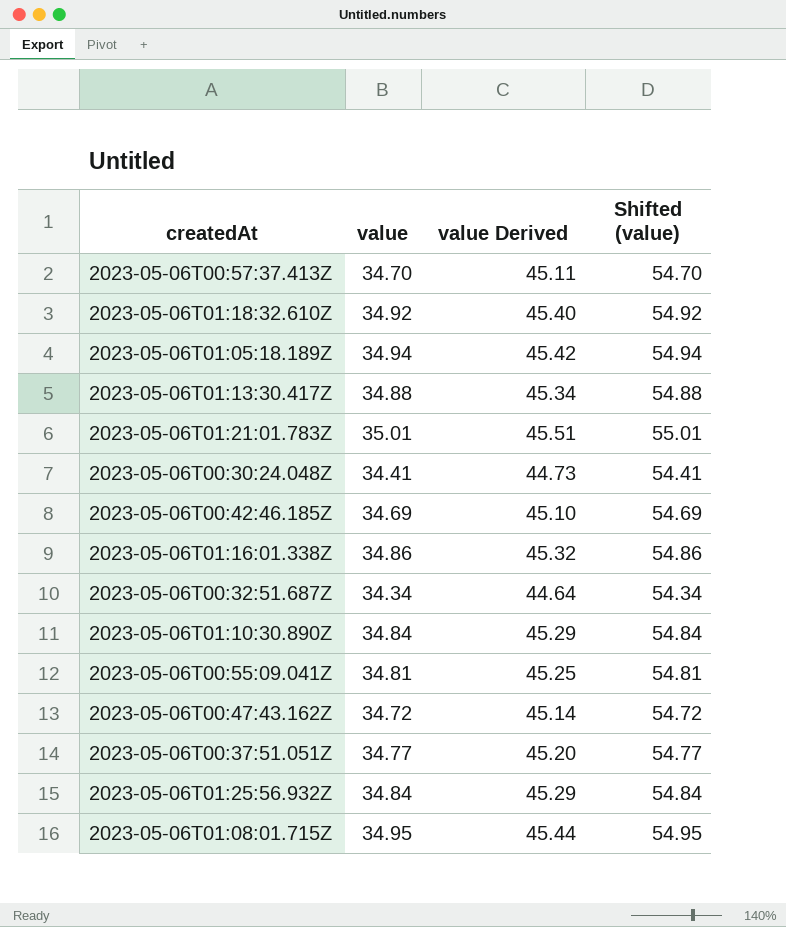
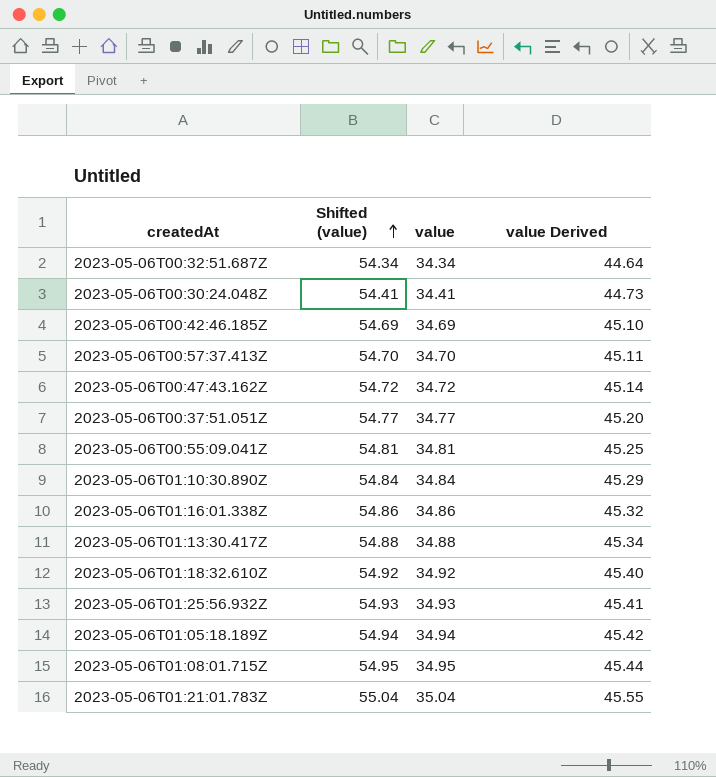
row order: none -> Shifted (value) ascending
column Shifted (value) | position: 4 -> 2
2023-05-06T01:25:56.932Z | Shifted (value): 54.84 -> 54.93
2023-05-06T01:25:56.932Z | value: 34.84 -> 34.93
2023-05-06T01:25:56.932Z | value Derived: 45.29 -> 45.41
2023-05-06T01:21:01.783Z | Shifted (value): 55.01 -> 55.04
2023-05-06T01:21:01.783Z | value: 35.01 -> 35.04
2023-05-06T01:21:01.783Z | value Derived: 45.51 -> 45.55

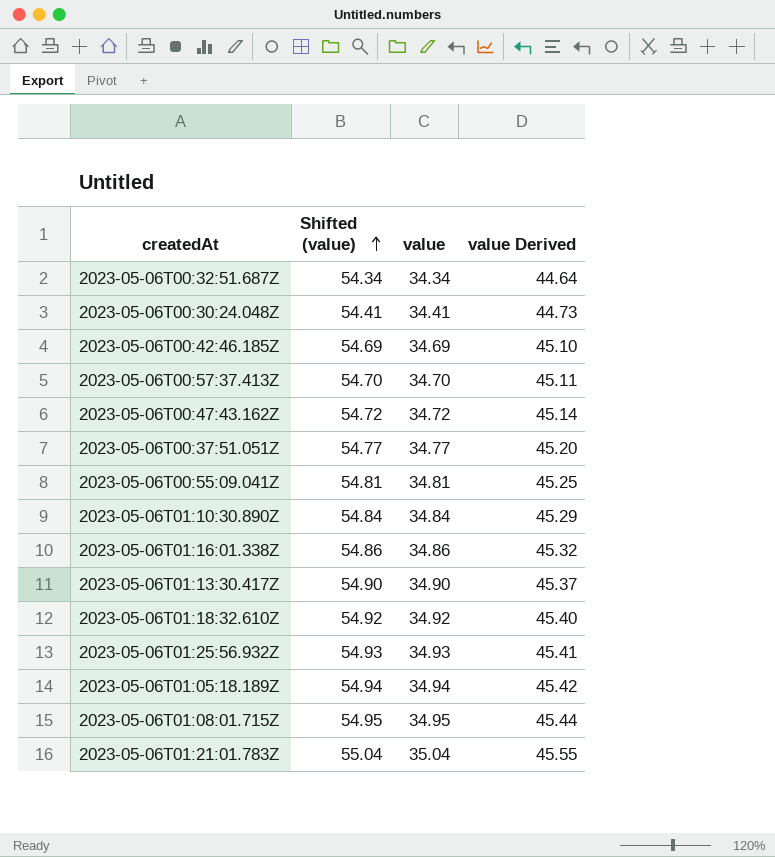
2023-05-06T01:13:30.417Z | Shifted (value): 54.88 -> 54.90
2023-05-06T01:13:30.417Z | value: 34.88 -> 34.90
2023-05-06T01:13:30.417Z | value Derived: 45.34 -> 45.37

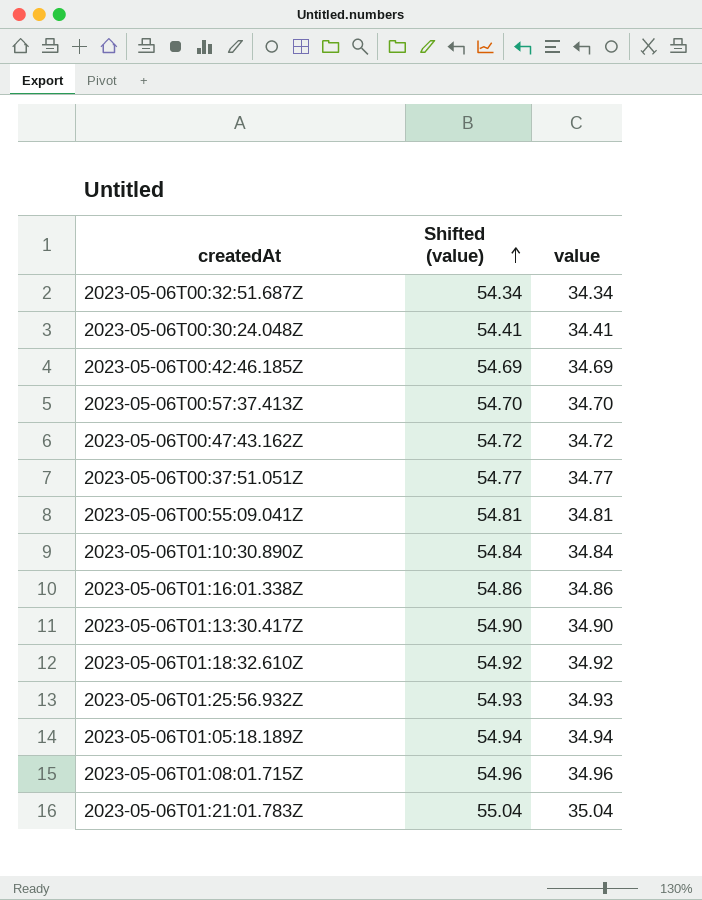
column value Derived | formula: [value] * 1.3 -> none
2023-05-06T01:08:01.715Z | Shifted (value): 54.95 -> 54.96
2023-05-06T01:08:01.715Z | value: 34.95 -> 34.96

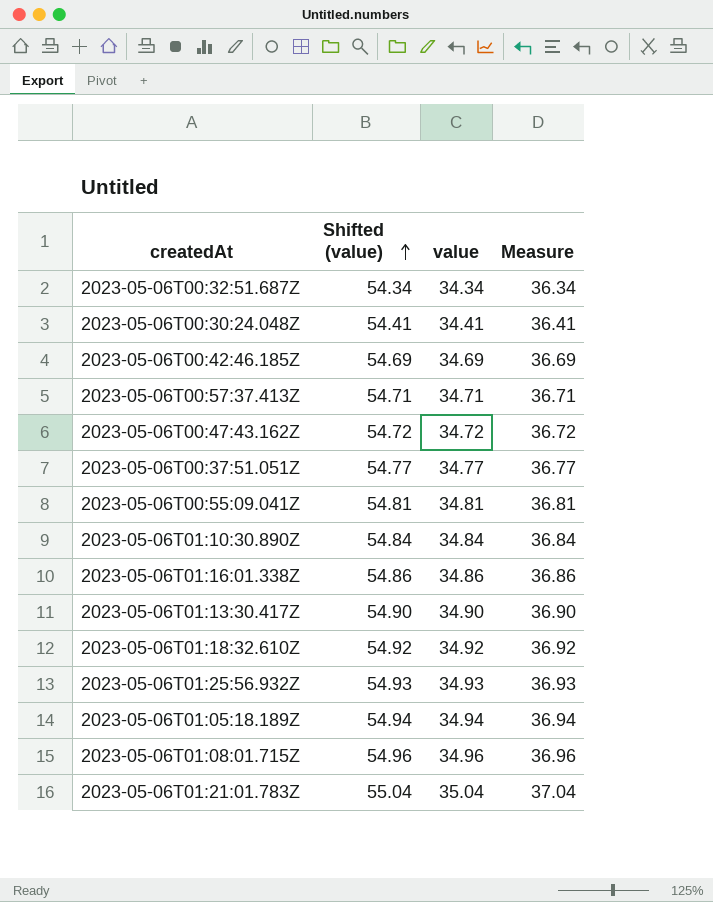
column Measure | formula: none -> [value] + 2
2023-05-06T00:57:37.413Z | Shifted (value): 54.70 -> 54.71
2023-05-06T00:57:37.413Z | value: 34.70 -> 34.71

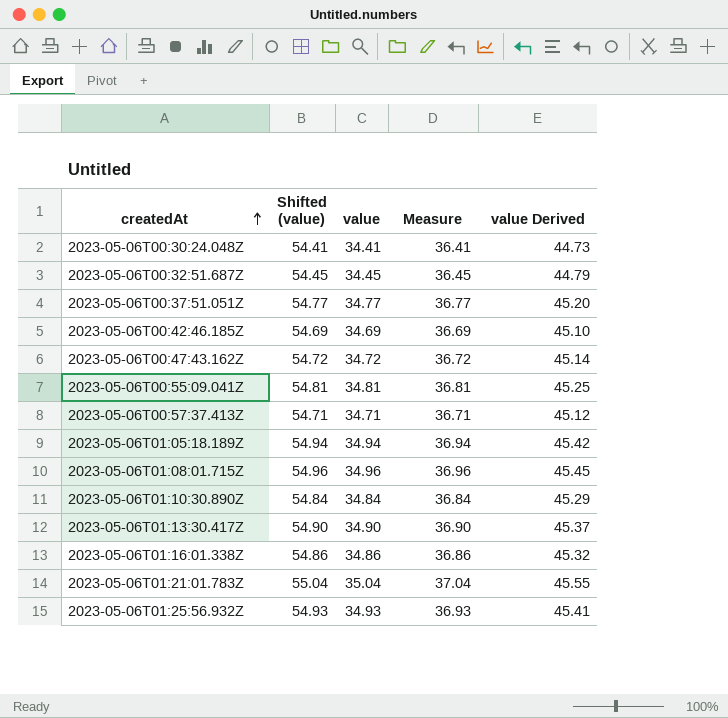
row order: Shifted (value) ascending -> createdAt ascending
column value Derived | formula: none -> [value] * 1.3
row 2023-05-06T01:18:32.610Z: 54.92 | 34.92 | 36.92 -> none
2023-05-06T00:32:51.687Z | Shifted (value): 54.34 -> 54.45
2023-05-06T00:32:51.687Z | value: 34.34 -> 34.45
2023-05-06T00:32:51.687Z | Measure: 36.34 -> 36.45

